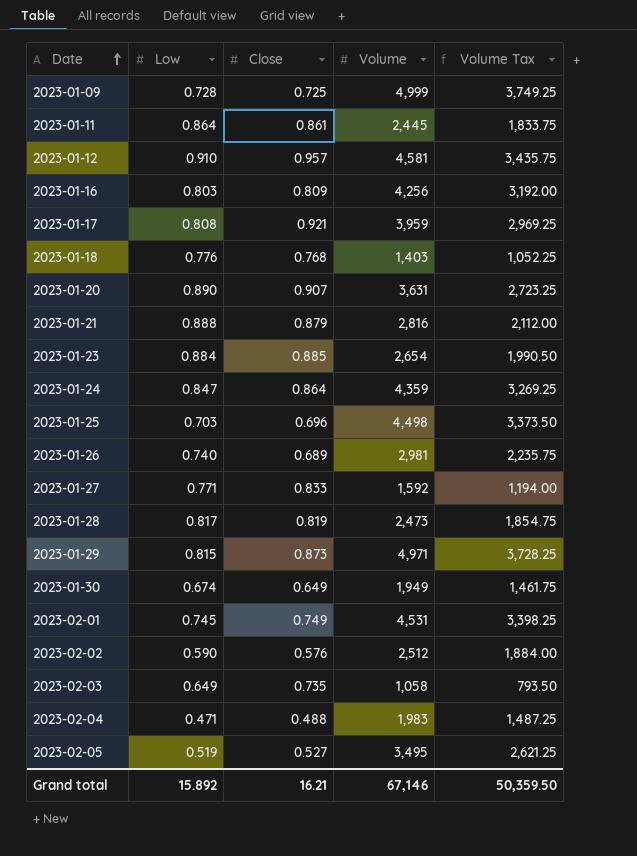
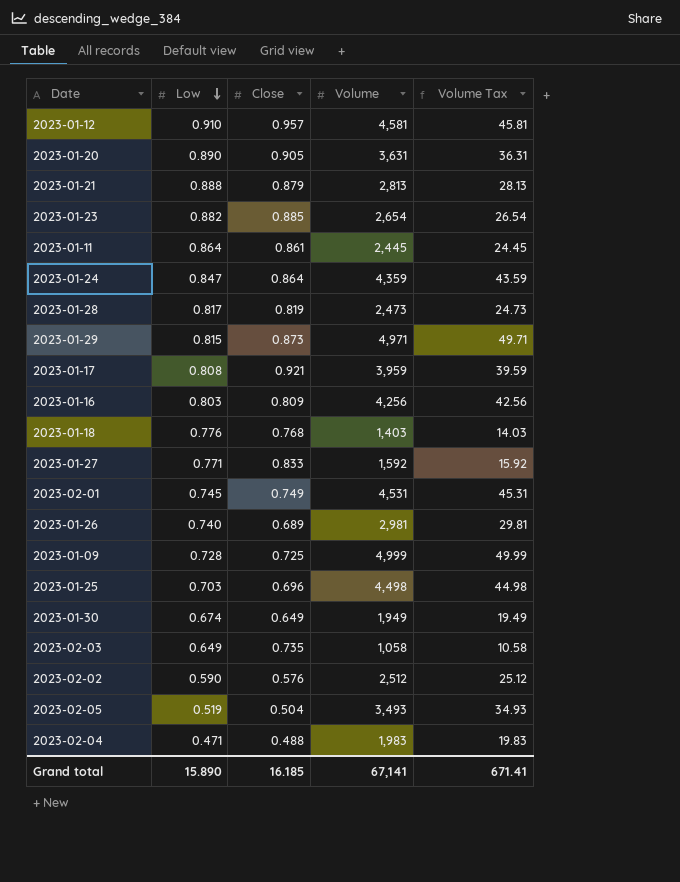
row order: Date ascending -> Low descending
column Volume Tax | formula: [Volume] * 0.75 -> [Volume] * 0.01
2023-01-20 | Close: 0.907 -> 0.905
2023-01-21 | Volume: 2,816 -> 2,813
2023-01-23 | Low: 0.884 -> 0.882
2023-02-05 | Close: 0.527 -> 0.504
2023-02-05 | Volume: 3,495 -> 3,493
Grand total | Low: 15.892 -> 15.890
Grand total | Close: 16.21 -> 16.185
Grand total | Volume: 67,146 -> 67,141
Grand total | Volume Tax: 50,359.50 -> 671.41

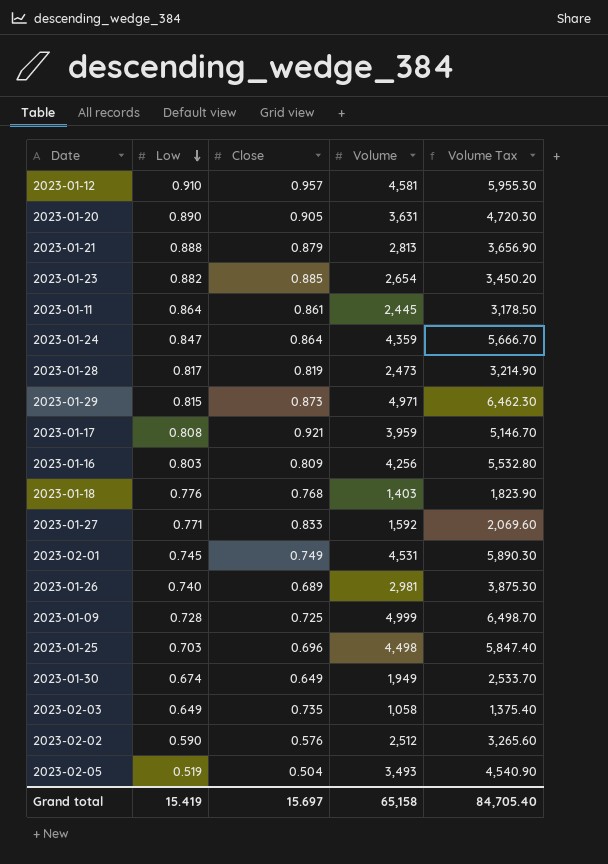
column Volume Tax | formula: [Volume] * 0.01 -> [Volume] * 1.3
row 2023-02-04: 0.471 | 0.488 | 1,983 | 19.83 -> none
Grand total | Low: 15.890 -> 15.419
Grand total | Close: 16.185 -> 15.697
Grand total | Volume: 67,141 -> 65,158
Grand total | Volume Tax: 671.41 -> 84,705.40

